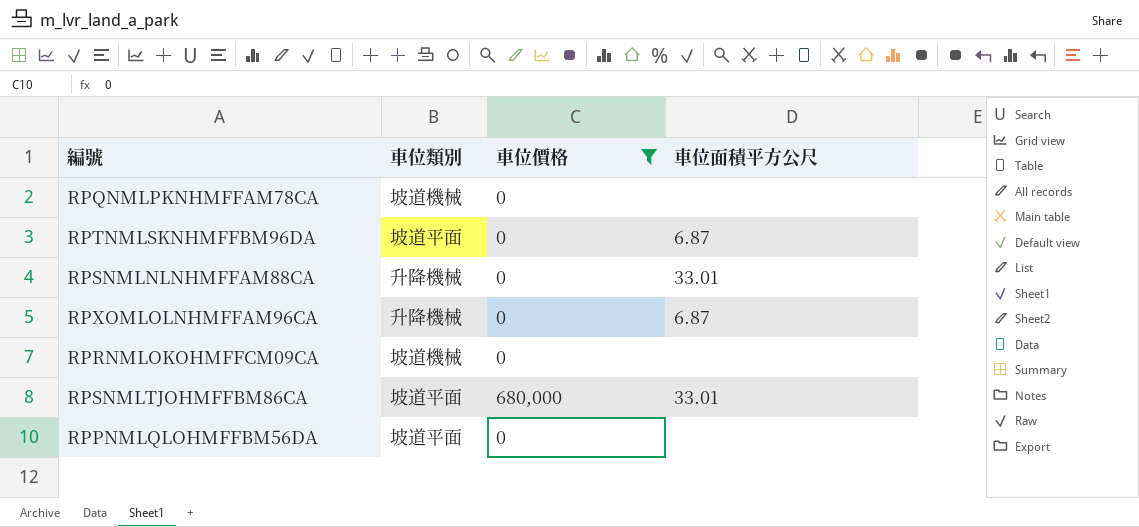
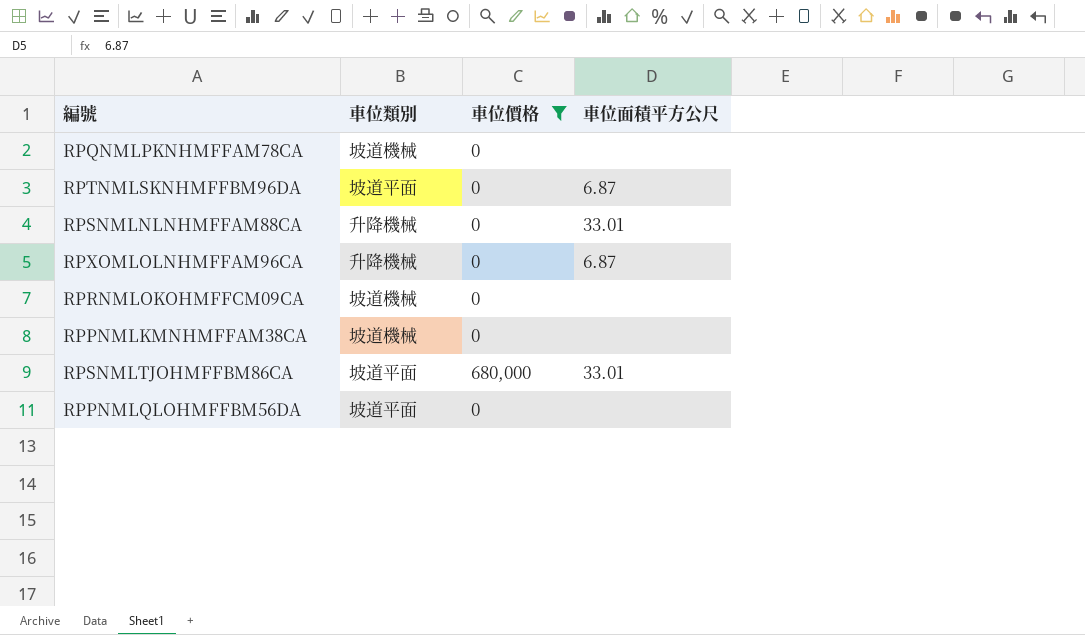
row RPPNMLKMNHMFFAM38CA: none -> 坡道機械 | 0 | none

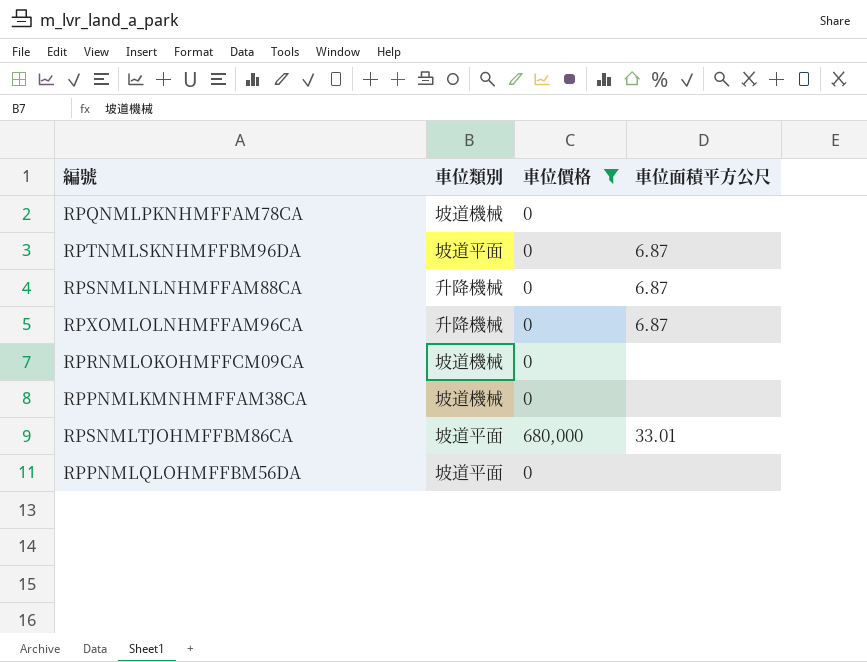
RPSNMLNLNHMFFAM88CA | 車位面積平方公尺: 33.01 -> 6.87

